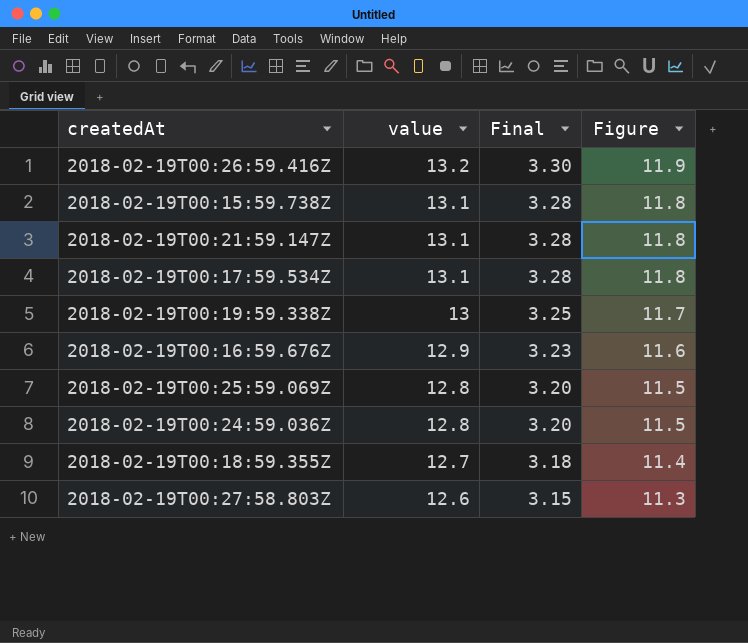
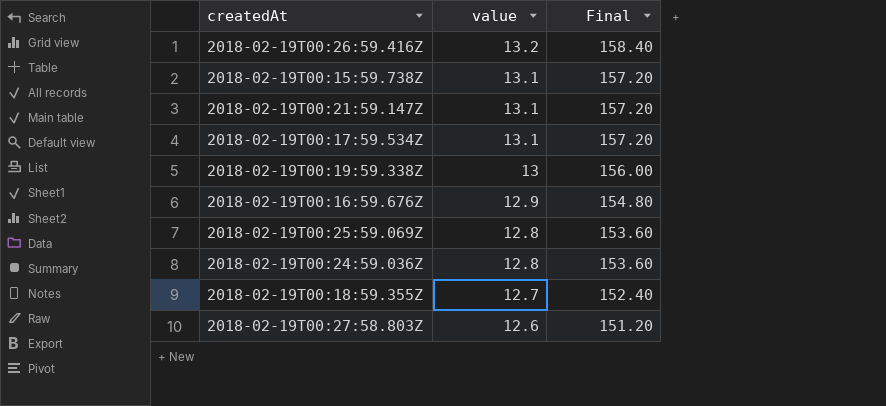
column Figure | formula: [value] * 0.9 -> none
column Final | formula: [value] * 0.25 -> [value] * 12

